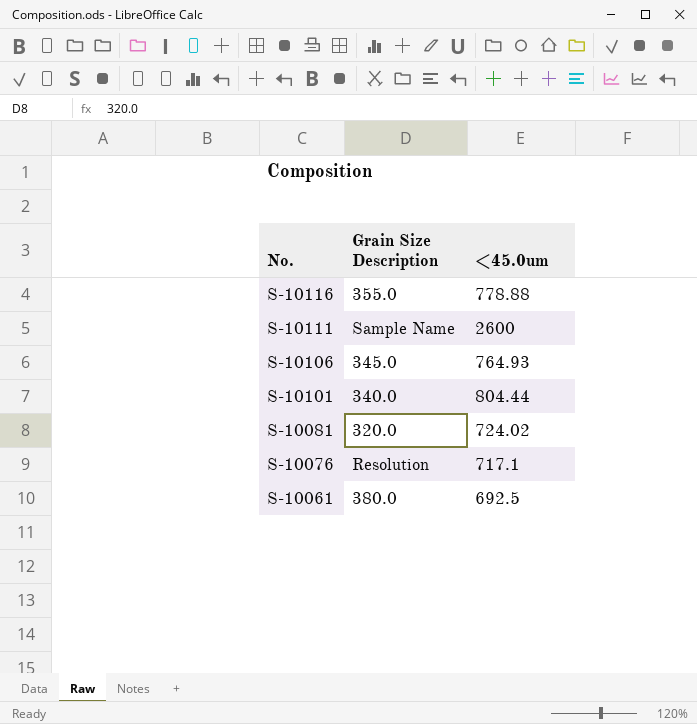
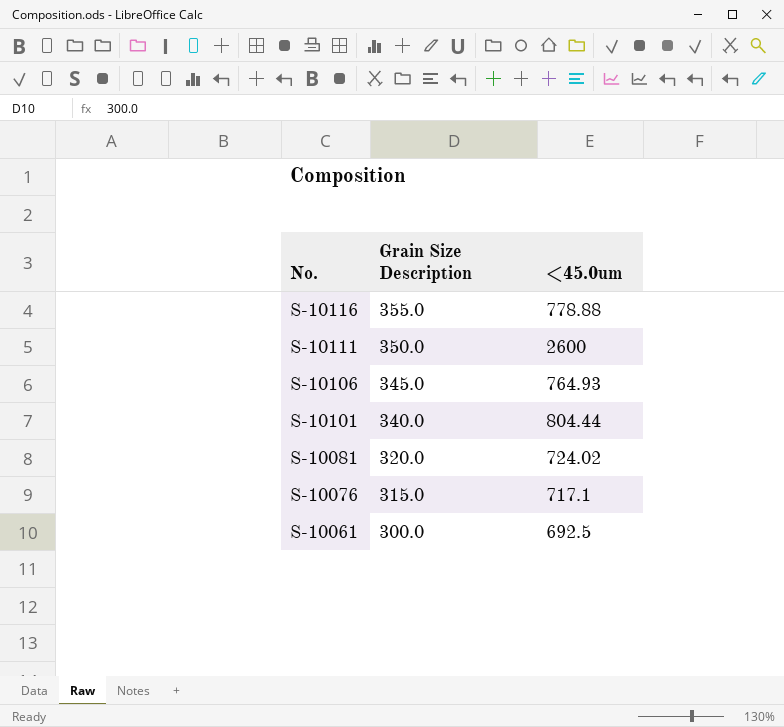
S-10111 | Grain Size Description: Sample Name -> 350.0
S-10076 | Grain Size Description: Resolution -> 315.0
S-10061 | Grain Size Description: 380.0 -> 300.0

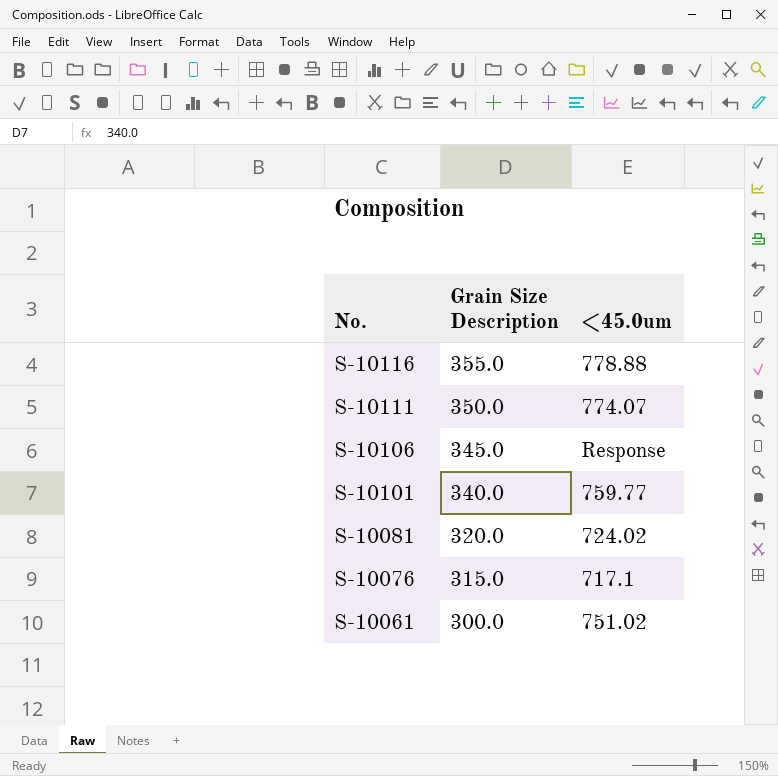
S-10111 | <45.0um: 2600 -> 774.07
S-10106 | <45.0um: 764.93 -> Response
S-10101 | <45.0um: 804.44 -> 759.77
S-10061 | <45.0um: 692.5 -> 751.02

